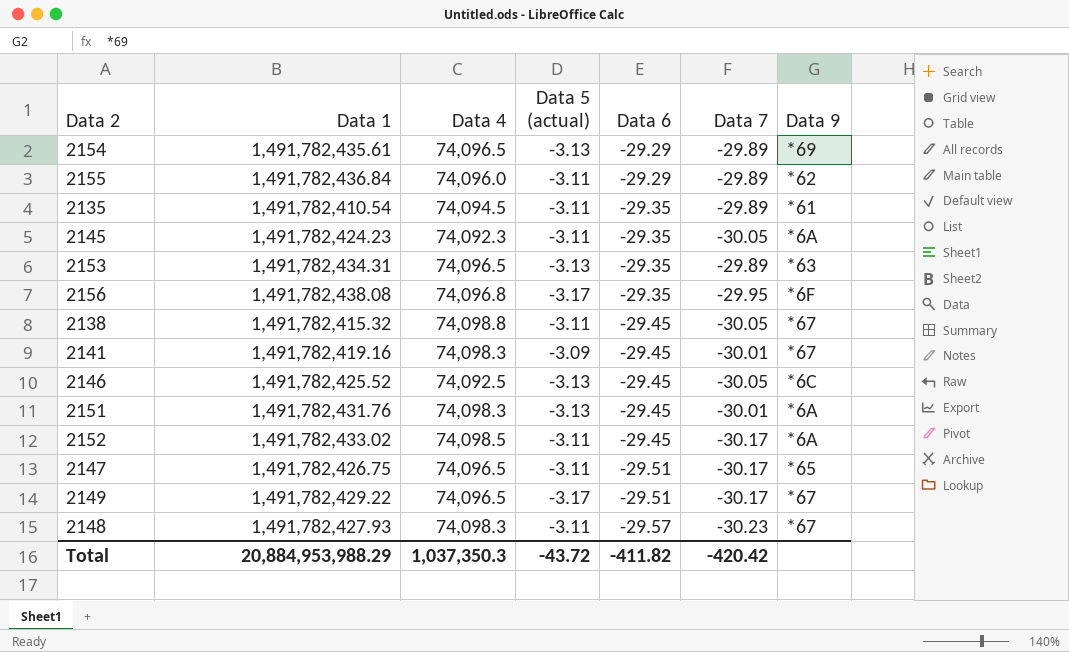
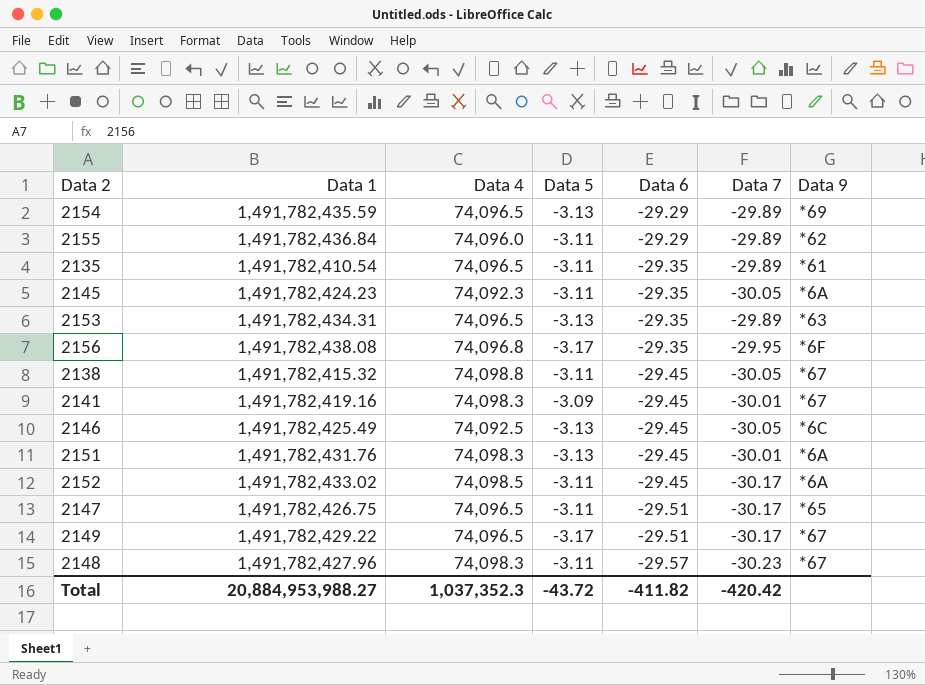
column name: Data 5 (actual) -> Data 5
2154 | Data 1: 1,491,782,435.61 -> 1,491,782,435.59
2135 | Data 4: 74,094.5 -> 74,096.5
2146 | Data 1: 1,491,782,425.52 -> 1,491,782,425.49
2148 | Data 1: 1,491,782,427.93 -> 1,491,782,427.96
Total | Data 1: 20,884,953,988.29 -> 20,884,953,988.27
Total | Data 4: 1,037,350.3 -> 1,037,352.3

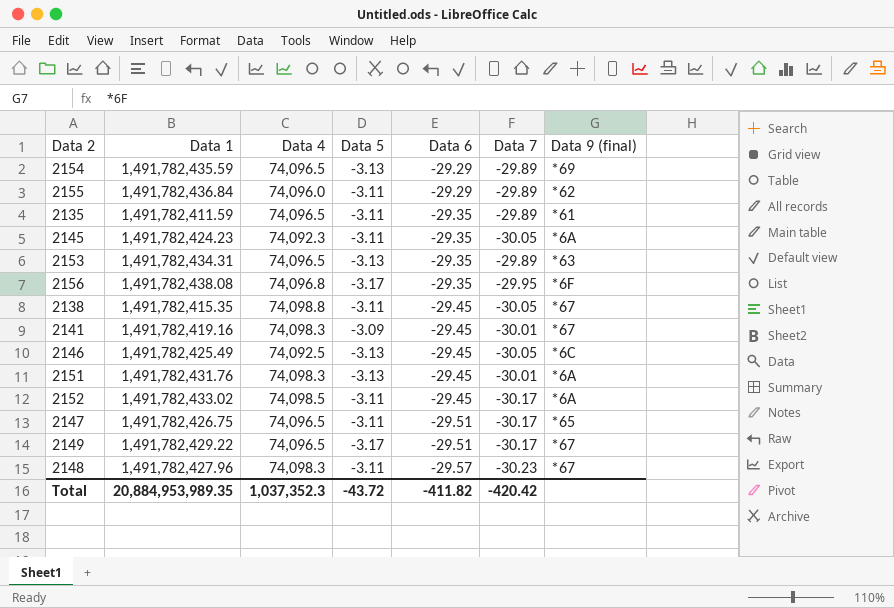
column name: Data 9 -> Data 9 (final)
2135 | Data 1: 1,491,782,410.54 -> 1,491,782,411.59
2138 | Data 1: 1,491,782,415.32 -> 1,491,782,415.35
Total | Data 1: 20,884,953,988.27 -> 20,884,953,989.35

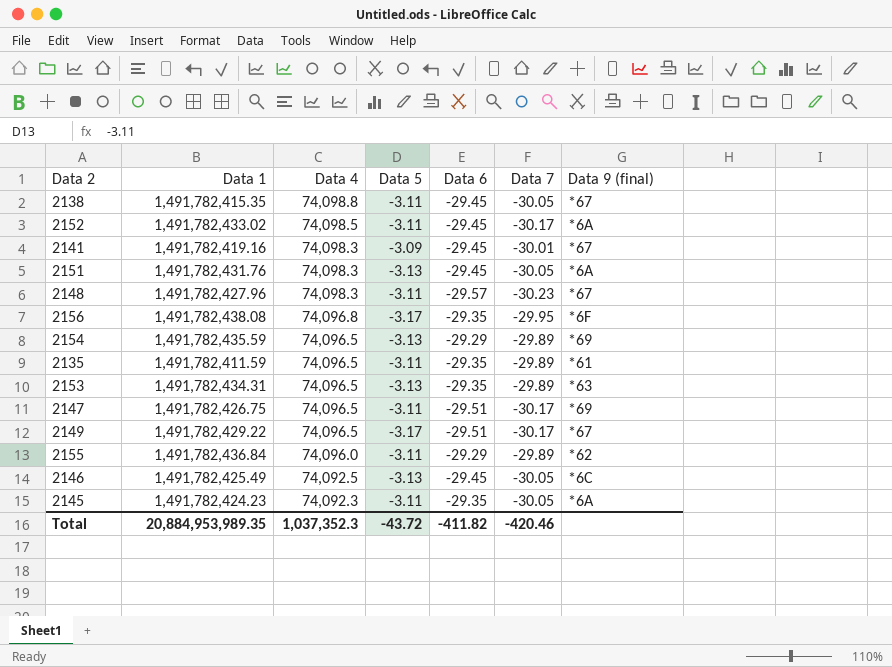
row order: Data 6 descending -> Data 4 descending
2151 | Data 7: -30.01 -> -30.05
2147 | Data 9 (final): *65 -> *69
Total | Data 7: -420.42 -> -420.46

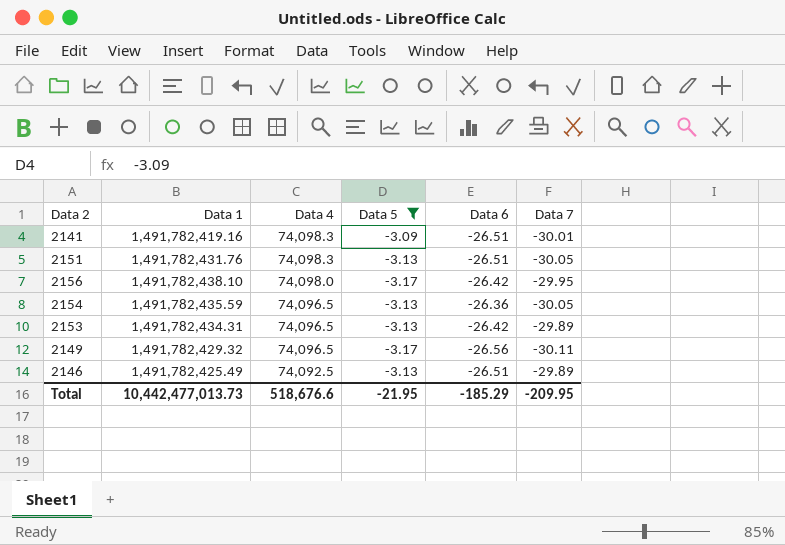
filter: none -> Data 5 != -3.11
column Data 9 (final) | position: 7 -> none
2141 | Data 6: -29.45 -> -26.51
2151 | Data 6: -29.45 -> -26.51
2156 | Data 1: 1,491,782,438.08 -> 1,491,782,438.10
2156 | Data 4: 74,096.8 -> 74,098.0
2156 | Data 6: -29.35 -> -26.42
2154 | Data 6: -29.29 -> -26.36
2154 | Data 7: -29.89 -> -30.05
2153 | Data 6: -29.35 -> -26.42
2149 | Data 1: 1,491,782,429.22 -> 1,491,782,429.32
2149 | Data 6: -29.51 -> -26.56
2149 | Data 7: -30.17 -> -30.11
2146 | Data 6: -29.45 -> -26.51
2146 | Data 7: -30.05 -> -29.89
Total | Data 1: 20,884,953,989.35 -> 10,442,477,013.73
Total | Data 4: 1,037,352.3 -> 518,676.6
Total | Data 5: -43.72 -> -21.95
Total | Data 6: -411.82 -> -185.29
Total | Data 7: -420.46 -> -209.95

